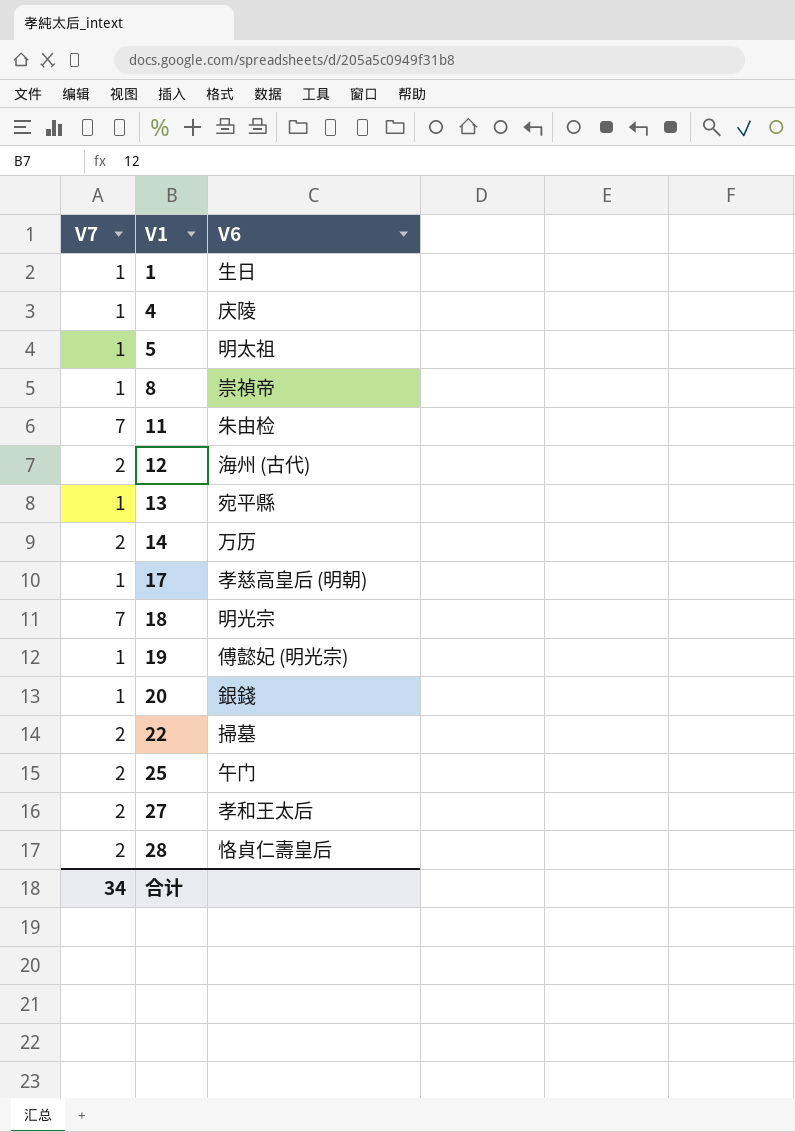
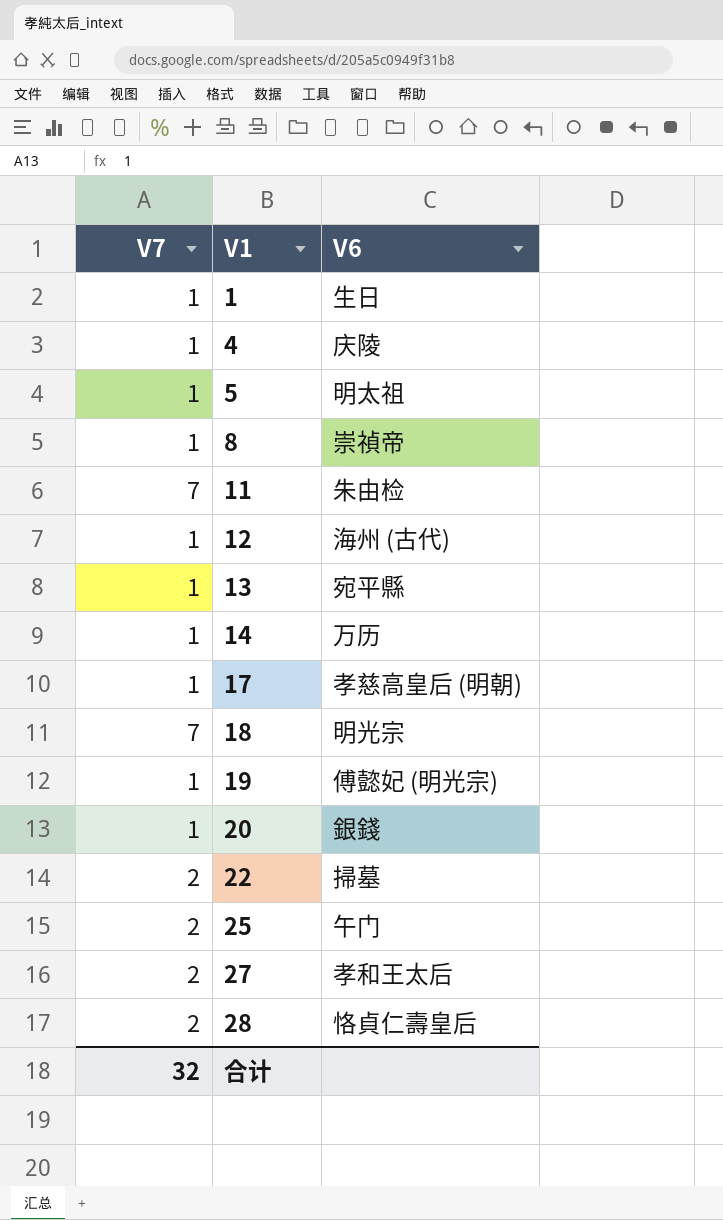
12 | V7: 2 -> 1
14 | V7: 2 -> 1
合计 | V7: 34 -> 32

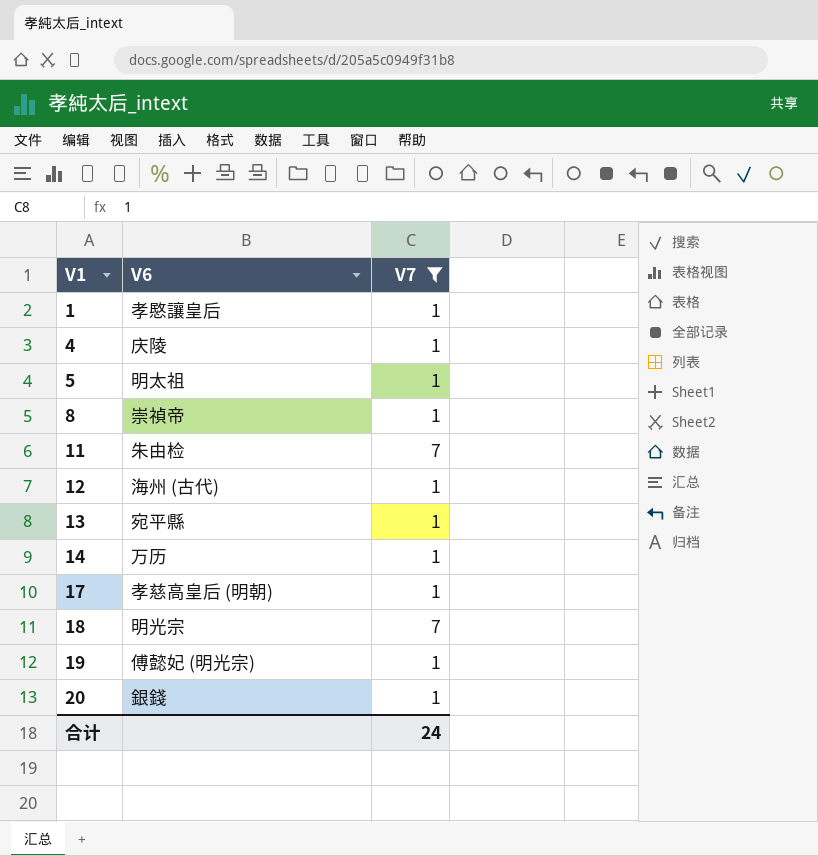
filter: none -> V7 != 2
column V7 | position: 1 -> 3
1 | V6: 生日 -> 孝愍讓皇后
合计 | V7: 32 -> 24

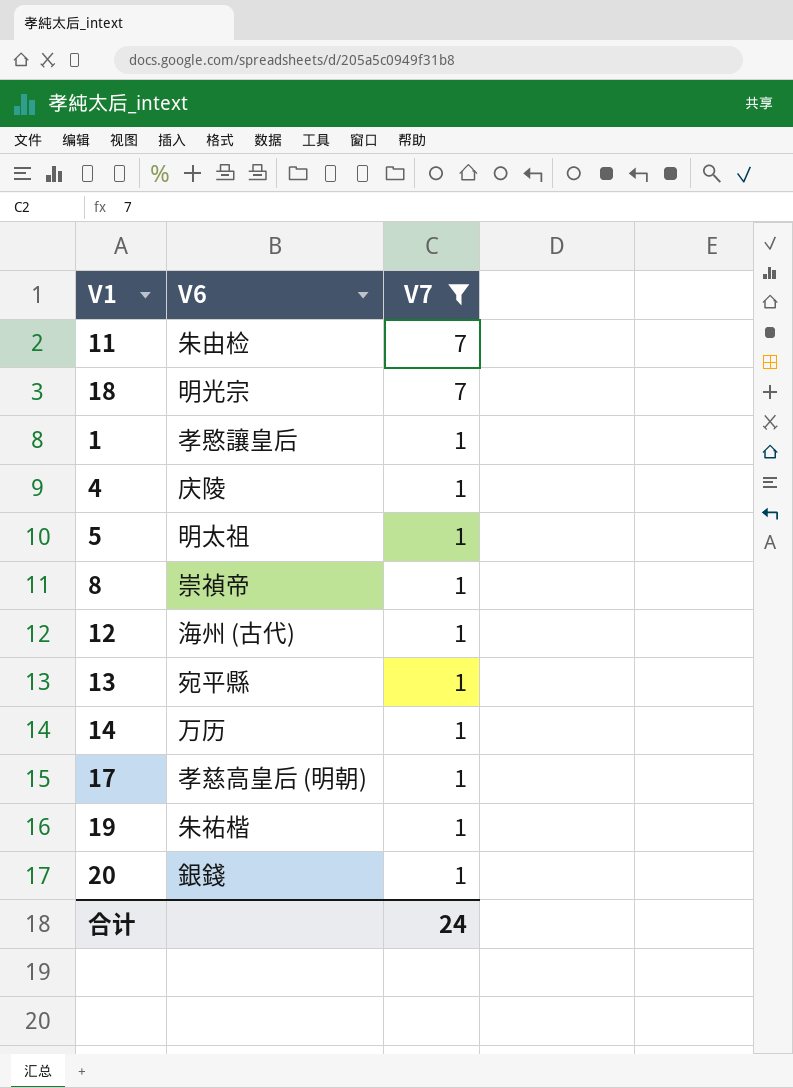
row order: V1 ascending -> V7 descending
19 | V6: 傅懿妃 (明光宗) -> 朱祐楷

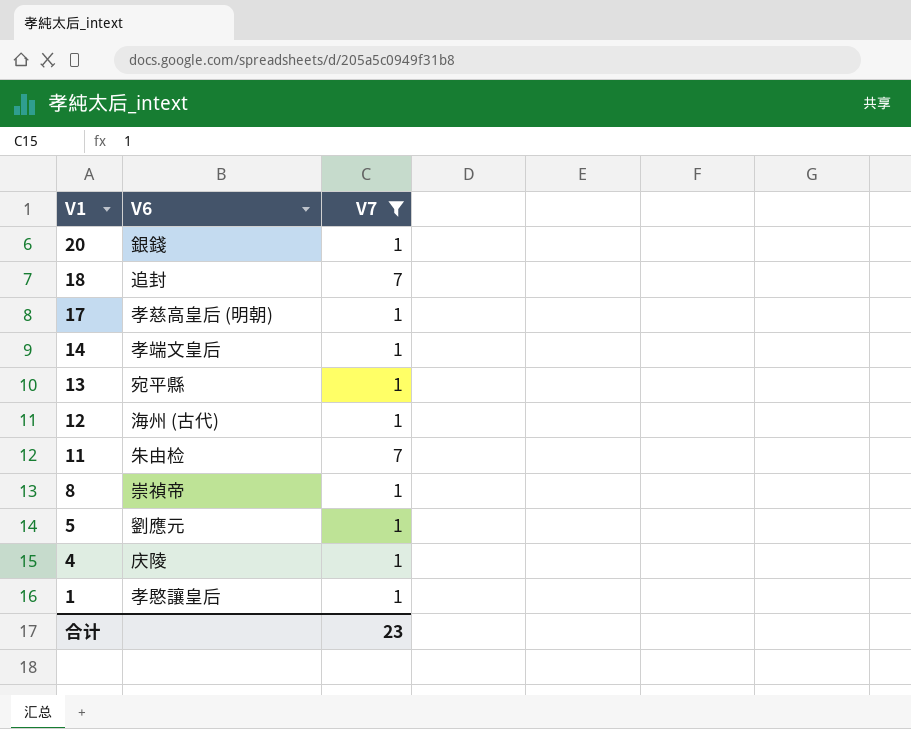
row order: V7 descending -> V1 descending
row 19: 朱祐楷 | 1 -> none
18 | V6: 明光宗 -> 追封
14 | V6: 万历 -> 孝端文皇后
5 | V6: 明太祖 -> 劉應元
合计 | V7: 24 -> 23

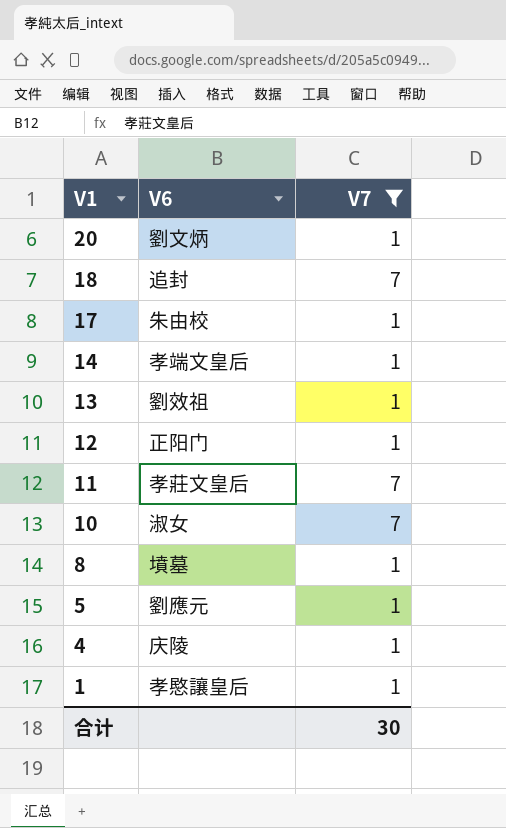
20 | V6: 銀錢 -> 劉文炳
17 | V6: 孝慈高皇后 (明朝) -> 朱由校
13 | V6: 宛平縣 -> 劉效祖
12 | V6: 海州 (古代) -> 正阳门
11 | V6: 朱由检 -> 孝莊文皇后
row 10: none -> 淑女 | 7
8 | V6: 崇禎帝 -> 墳墓
合计 | V7: 23 -> 30

